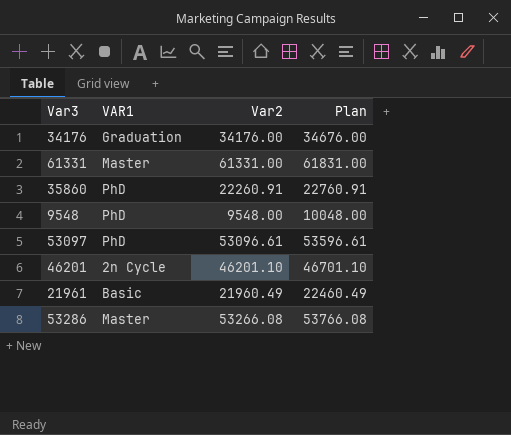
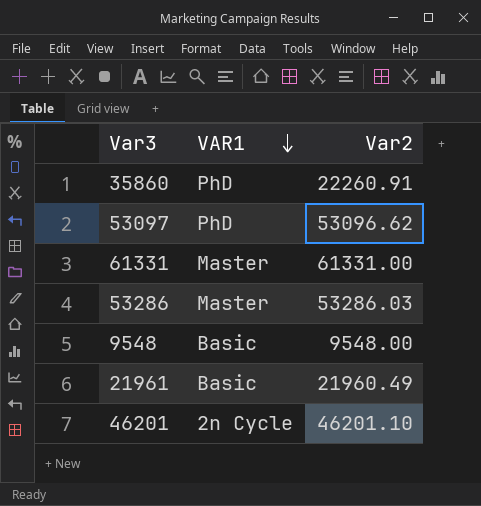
row order: none -> VAR1 descending
column Plan | formula: [Var2] + 500 -> none
row 34176: Graduation | 34176.00 | 34676.00 -> none
53097 | Var2: 53096.61 -> 53096.62
53286 | Var2: 53266.08 -> 53286.03
9548 | VAR1: PhD -> Basic

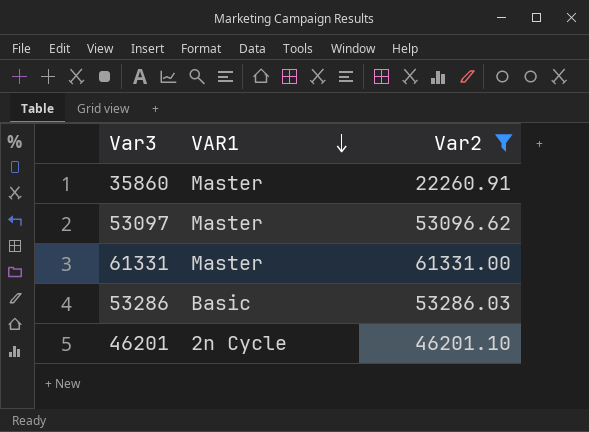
filter: none -> Var2 >= 22260.91
35860 | VAR1: PhD -> Master
53097 | VAR1: PhD -> Master
53286 | VAR1: Master -> Basic

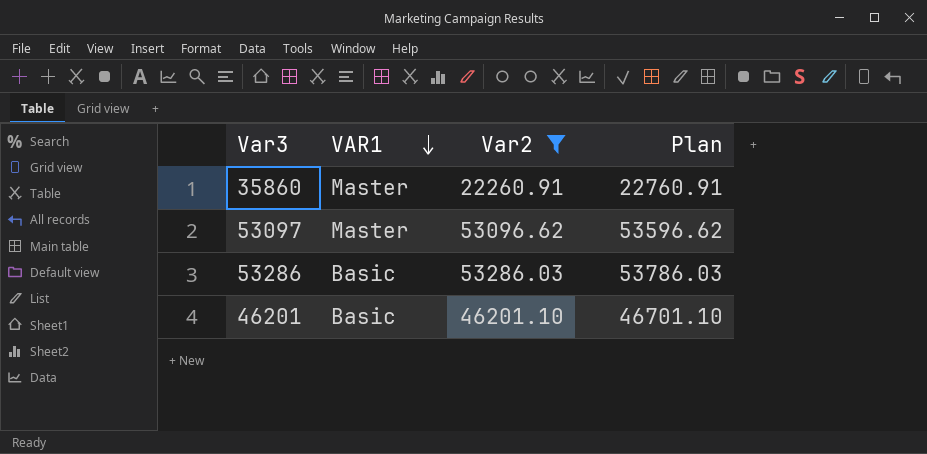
column Plan | formula: none -> [Var2] + 500
row 61331: Master | 61331.00 -> none
46201 | VAR1: 2n Cycle -> Basic

